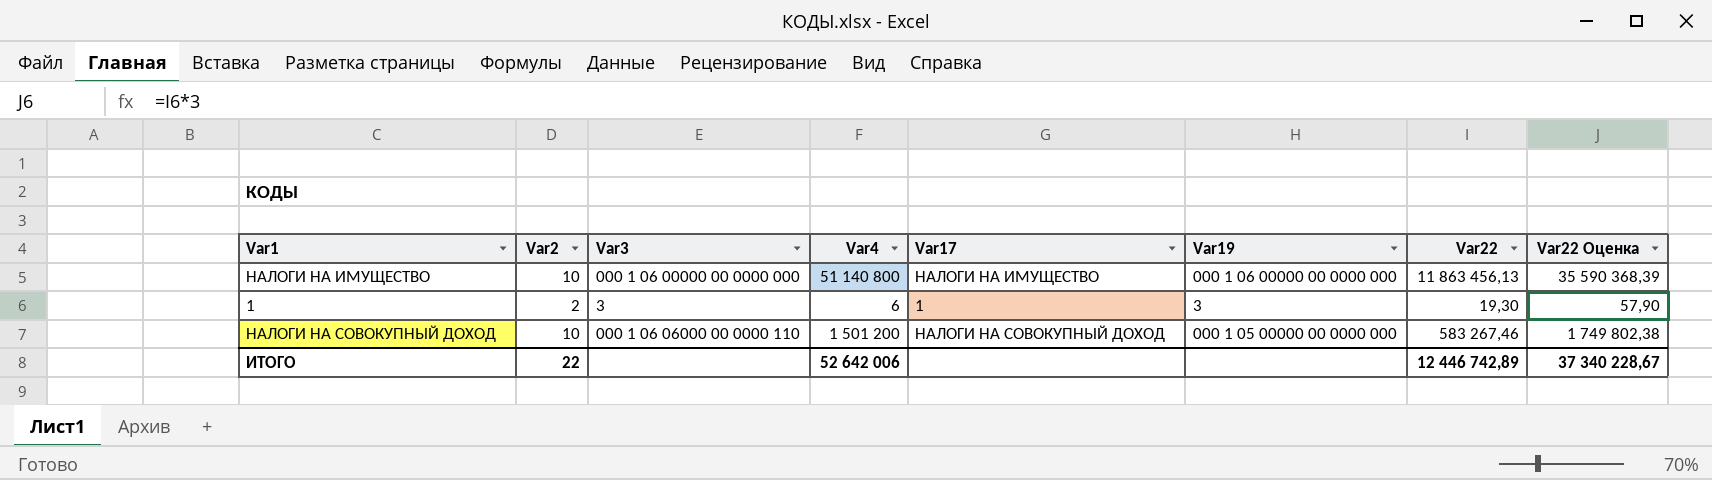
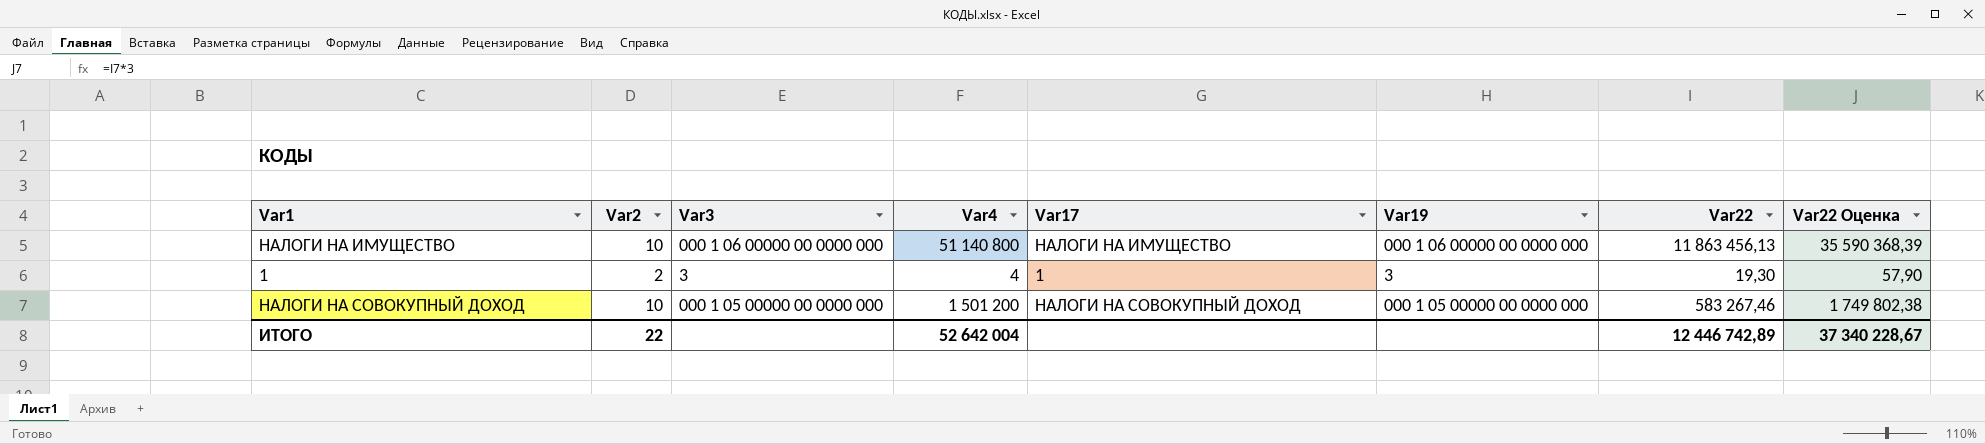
1 | Var4: 6 -> 4
НАЛОГИ НА СОВОКУПНЫЙ ДОХОД | Var3: 000 1 06 06000 00 0000 110 -> 000 1 05 00000 00 0000 000
ИТОГО | Var4: 52 642 006 -> 52 642 004

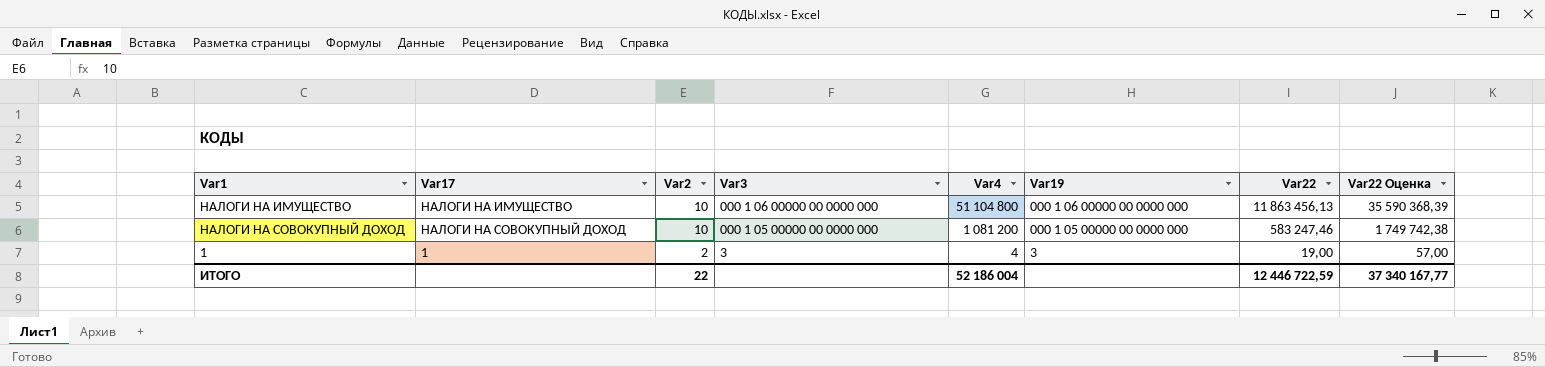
row order: none -> Var2 descending
column Var17 | position: 5 -> 2
НАЛОГИ НА ИМУЩЕСТВО | Var4: 51 140 800 -> 51 104 800
НАЛОГИ НА СОВОКУПНЫЙ ДОХОД | Var4: 1 501 200 -> 1 081 200
НАЛОГИ НА СОВОКУПНЫЙ ДОХОД | Var22: 583 267,46 -> 583 247,46
НАЛОГИ НА СОВОКУПНЫЙ ДОХОД | Var22 Оценка: 1 749 802,38 -> 1 749 742,38
1 | Var22: 19,30 -> 19,00
1 | Var22 Оценка: 57,90 -> 57,00
ИТОГО | Var4: 52 642 004 -> 52 186 004
ИТОГО | Var22: 12 446 742,89 -> 12 446 722,59
ИТОГО | Var22 Оценка: 37 340 228,67 -> 37 340 167,77

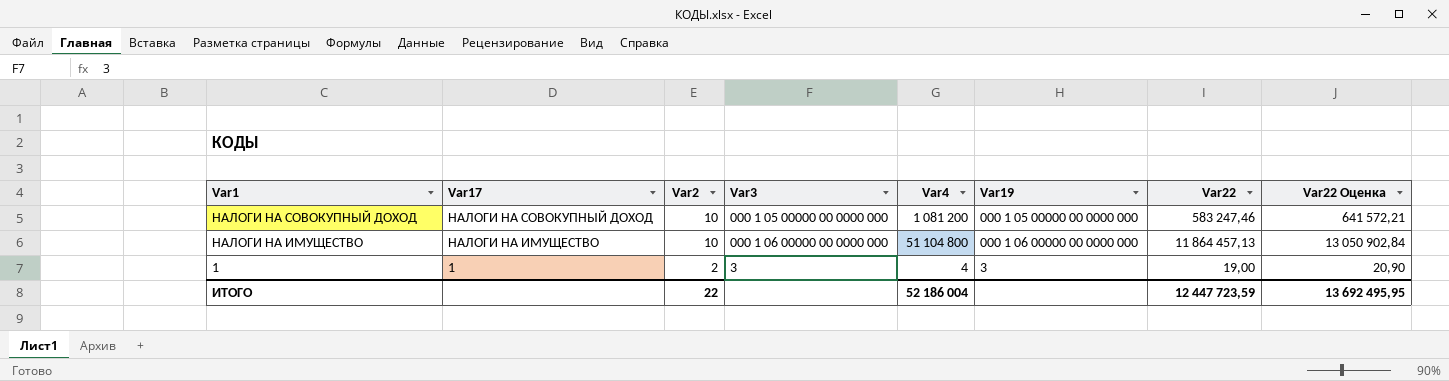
row order: Var2 descending -> Var1 descending
column Var22 Оценка | formula: [Var22] * 3 -> [Var22] * 1,1
НАЛОГИ НА ИМУЩЕСТВО | Var22: 11 863 456,13 -> 11 864 457,13
ИТОГО | Var22: 12 446 722,59 -> 12 447 723,59
ИТОГО | Var22 Оценка: 37 340 167,77 -> 13 692 495,95

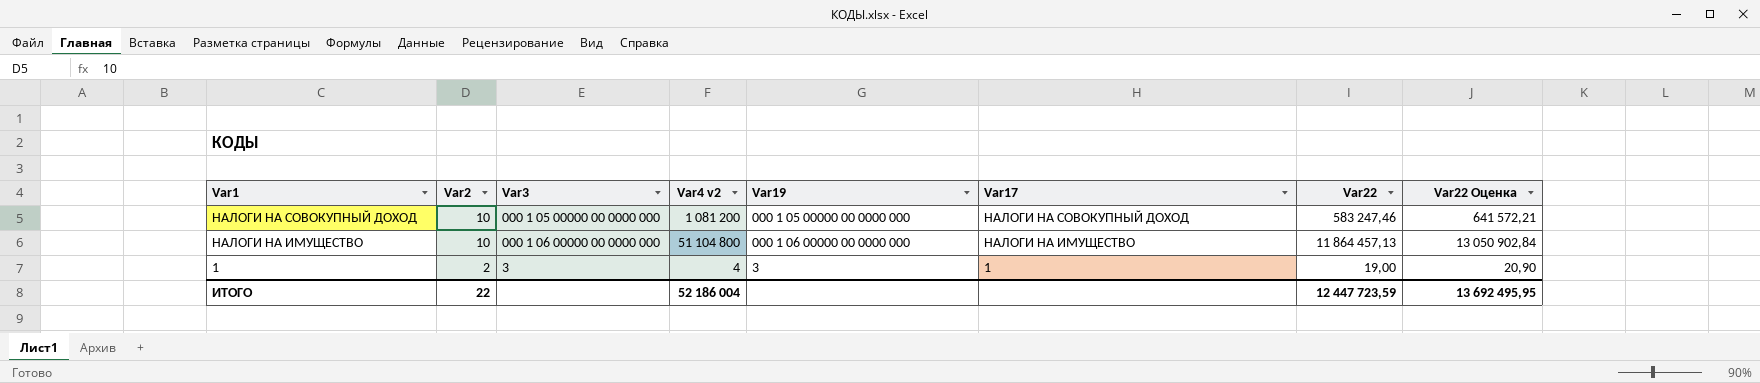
column name: Var4 -> Var4 v2
column Var17 | position: 2 -> 6

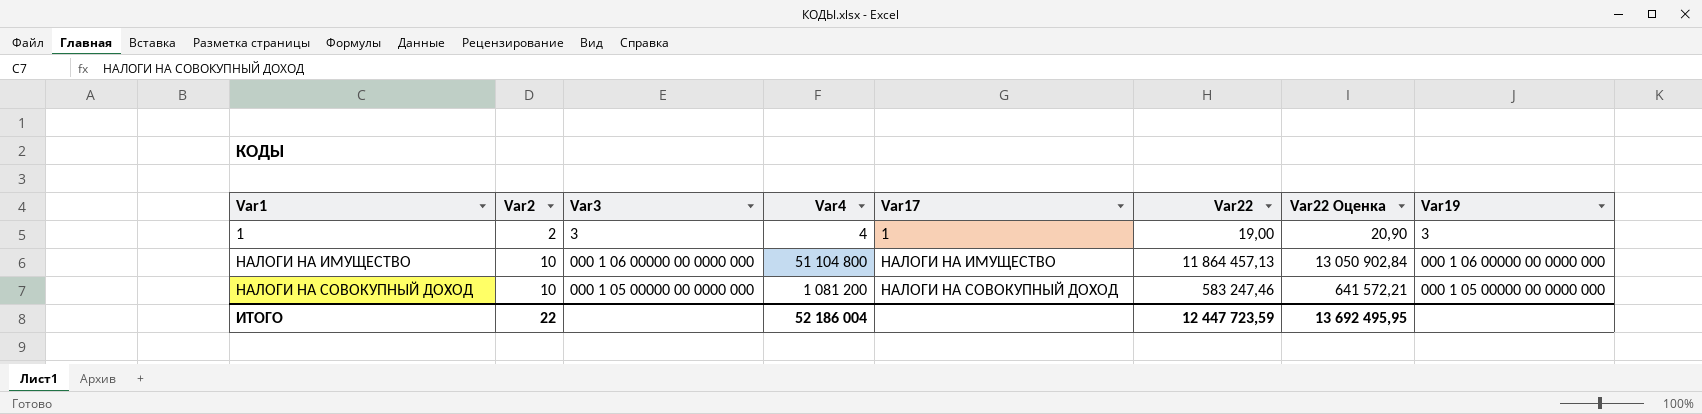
row order: Var1 descending -> Var1 ascending
column name: Var4 v2 -> Var4
column Var19 | position: 5 -> 8

